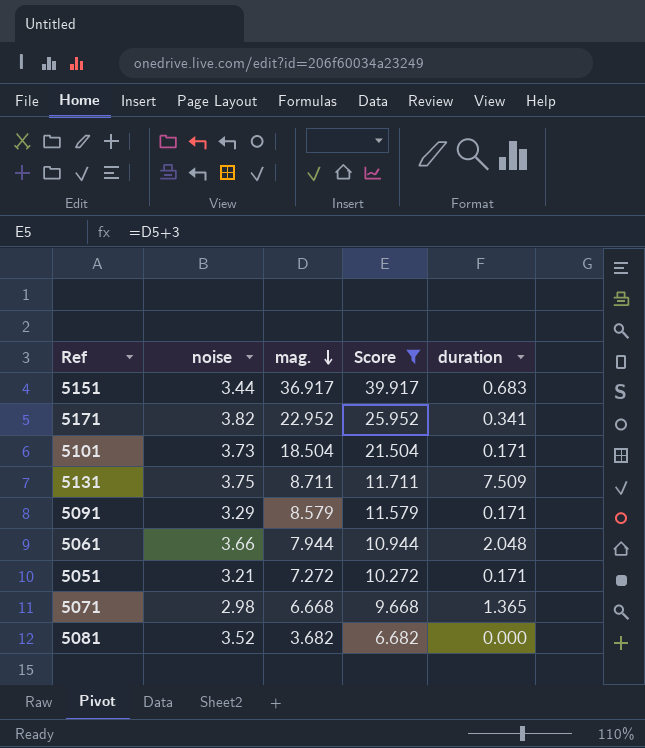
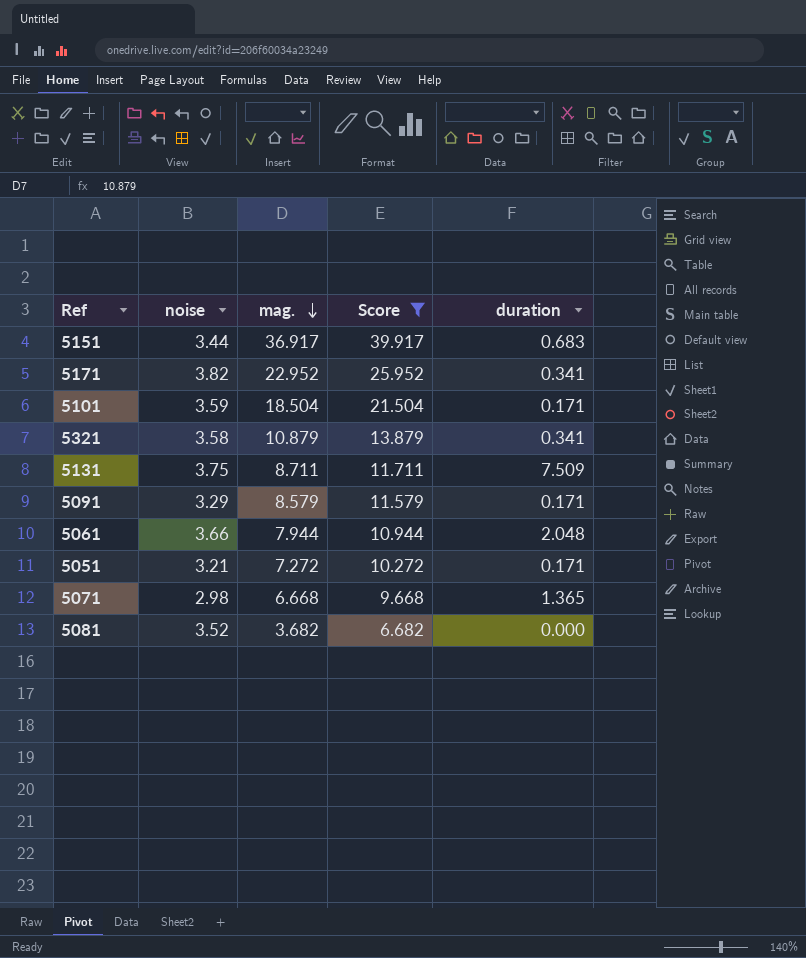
5101 | noise: 3.73 -> 3.59
row 5321: none -> 3.58 | 10.879 | 13.879 | 0.341

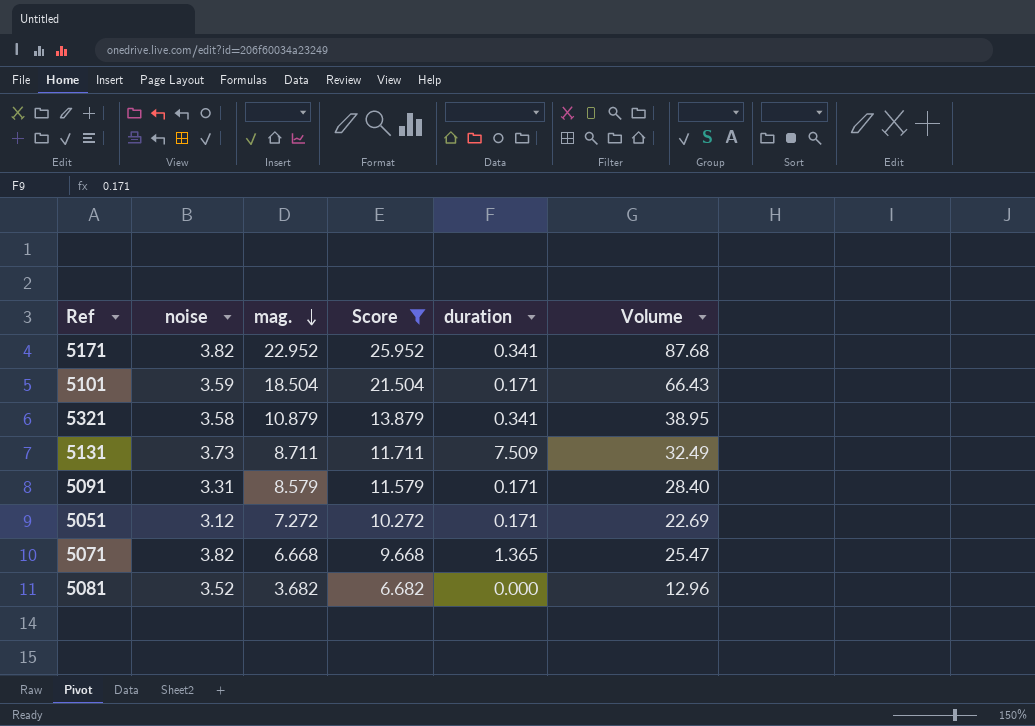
column Volume | formula: none -> [noise] * [mag.]
row 5151: 3.44 | 36.917 | 39.917 | 0.683 -> none
row 5061: 3.66 | 7.944 | 10.944 | 2.048 -> none
5131 | noise: 3.75 -> 3.73
5091 | noise: 3.29 -> 3.31
5051 | noise: 3.21 -> 3.12
5071 | noise: 2.98 -> 3.82

